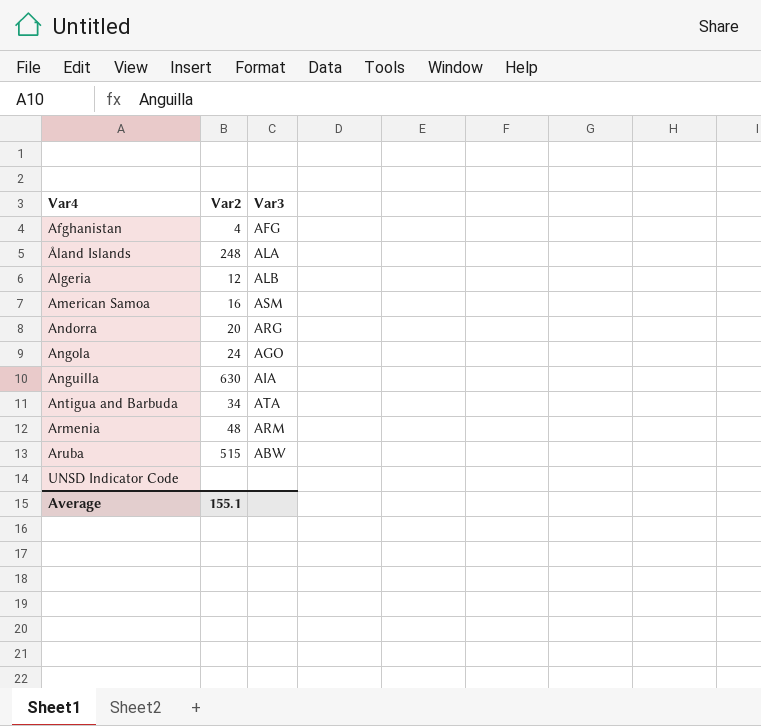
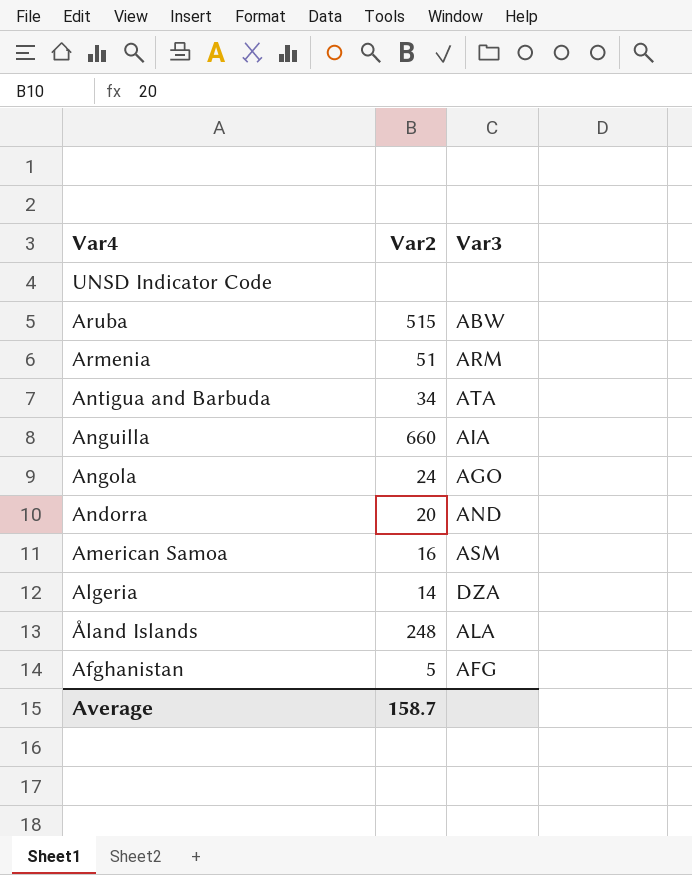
row order: Var4 ascending -> Var4 descending
Armenia | Var2: 48 -> 51
Anguilla | Var2: 630 -> 660
Andorra | Var3: ARG -> AND
Algeria | Var2: 12 -> 14
Algeria | Var3: ALB -> DZA
Afghanistan | Var2: 4 -> 5
Average | Var2: 155.1 -> 158.7

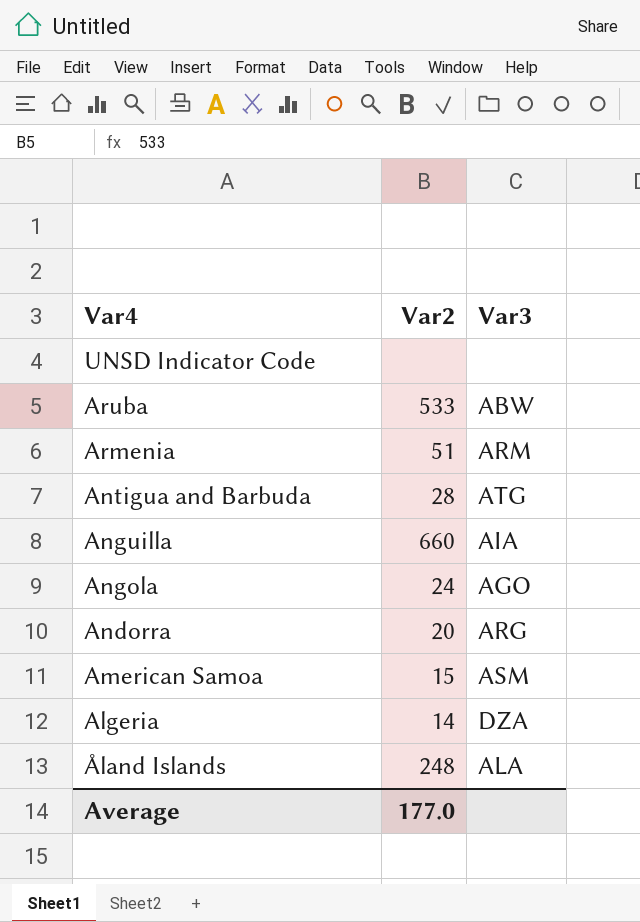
row Afghanistan: 5 | AFG -> none
Aruba | Var2: 515 -> 533
Antigua and Barbuda | Var2: 34 -> 28
Antigua and Barbuda | Var3: ATA -> ATG
Andorra | Var3: AND -> ARG
American Samoa | Var2: 16 -> 15
Average | Var2: 158.7 -> 177.0

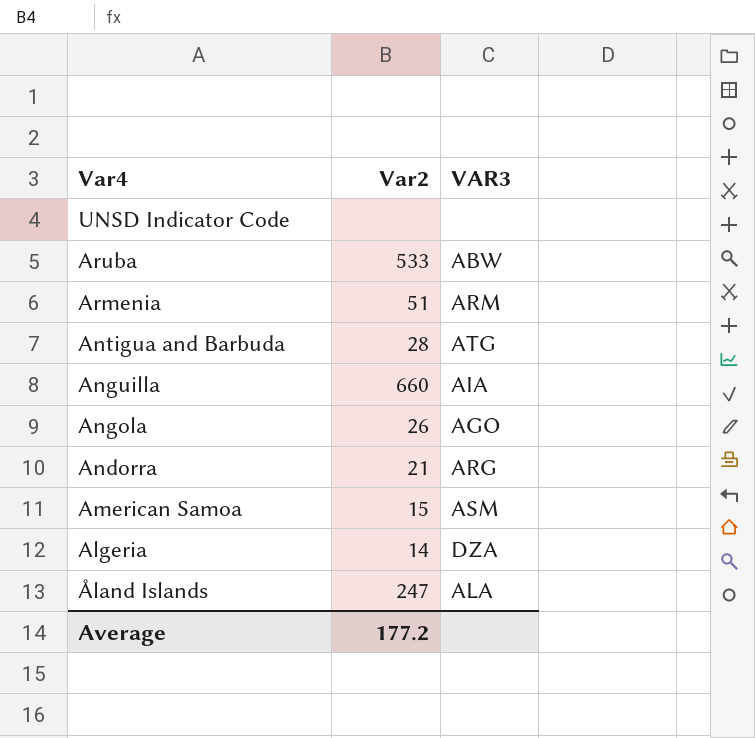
column name: Var3 -> VAR3
Angola | Var2: 24 -> 26
Andorra | Var2: 20 -> 21
Åland Islands | Var2: 248 -> 247
Average | Var2: 177.0 -> 177.2

